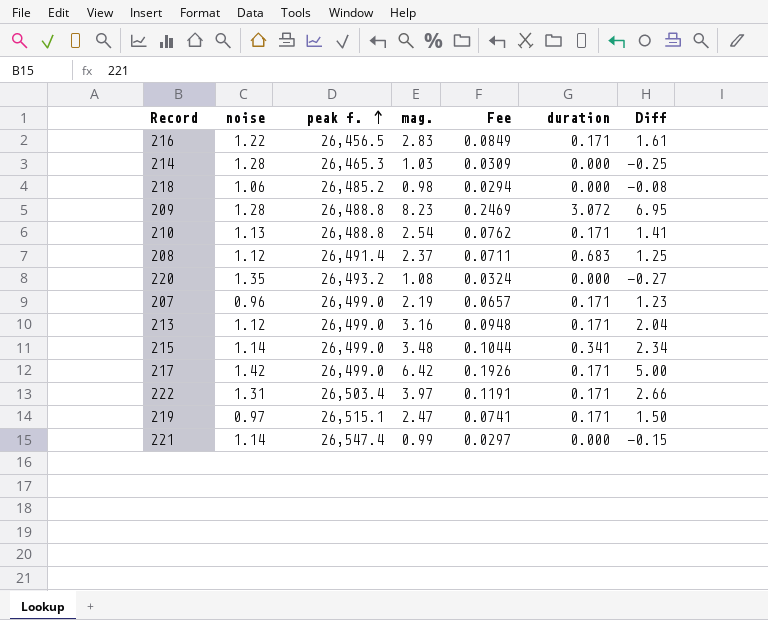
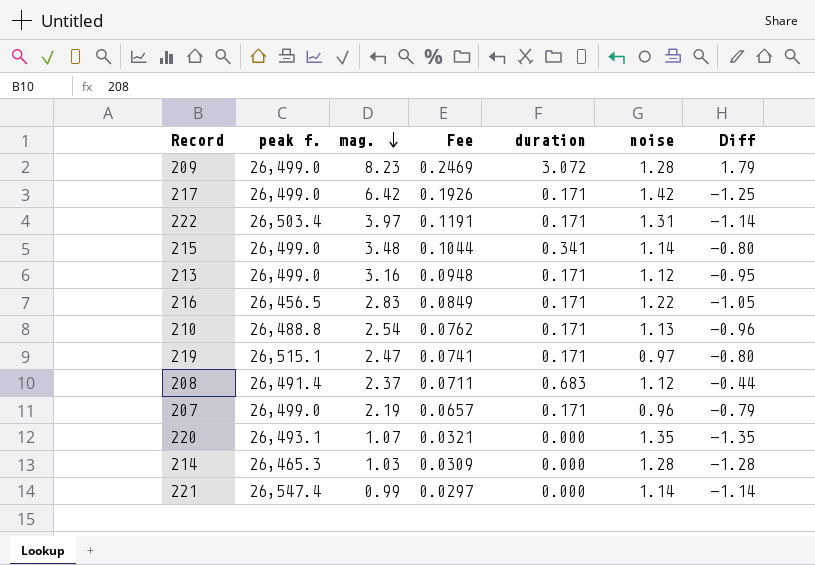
row order: peak f. ascending -> mag. descending
column noise | position: 2 -> 6
column Diff | formula: [mag.] - [noise] -> [duration] - [noise]
row 218: 1.06 | 26,485.2 | 0.98 | 0.0294 | 0.000 | -0.08 -> none
209 | peak f.: 26,488.8 -> 26,499.0
220 | peak f.: 26,493.2 -> 26,493.1
220 | mag.: 1.08 -> 1.07
220 | Fee: 0.0324 -> 0.0321

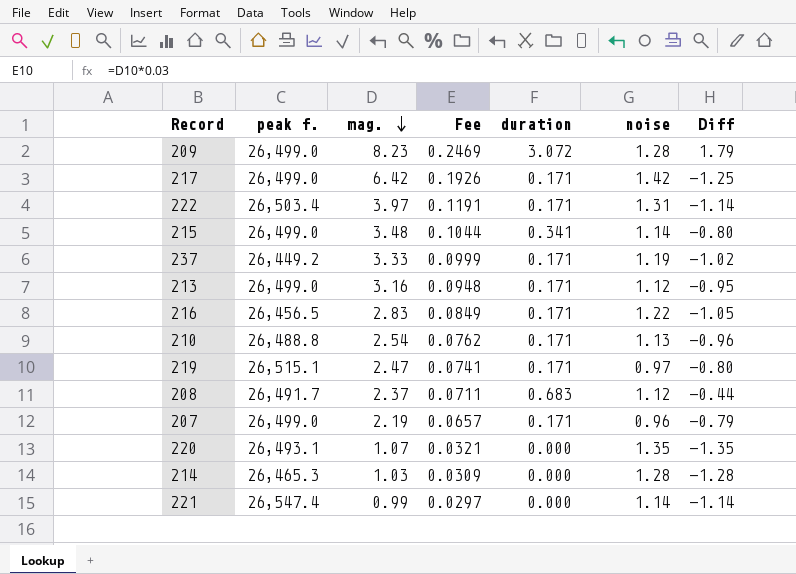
row 237: none -> 26,449.2 | 3.33 | 0.0999 | 0.171 | 1.19 | -1.02
208 | peak f.: 26,491.4 -> 26,491.7

